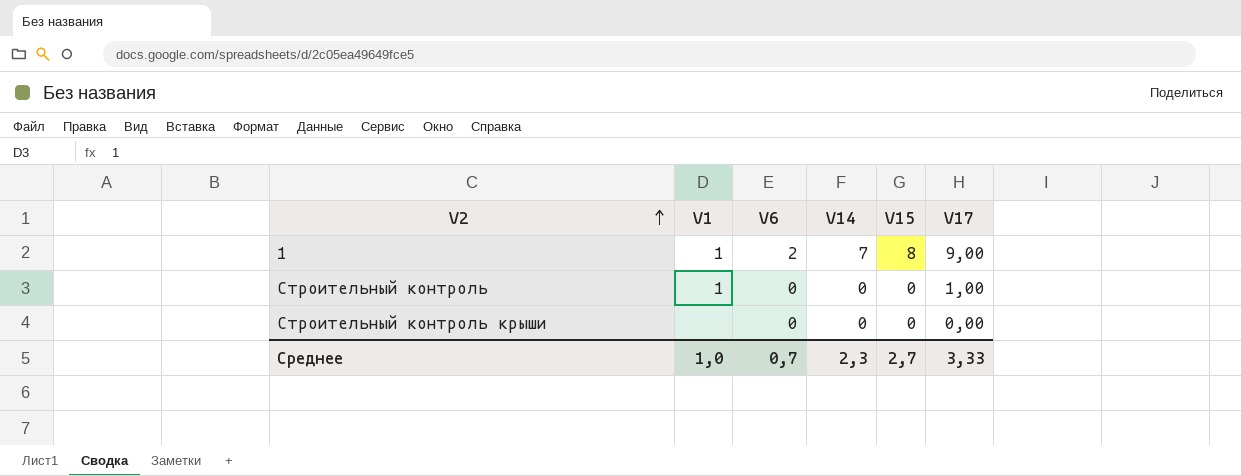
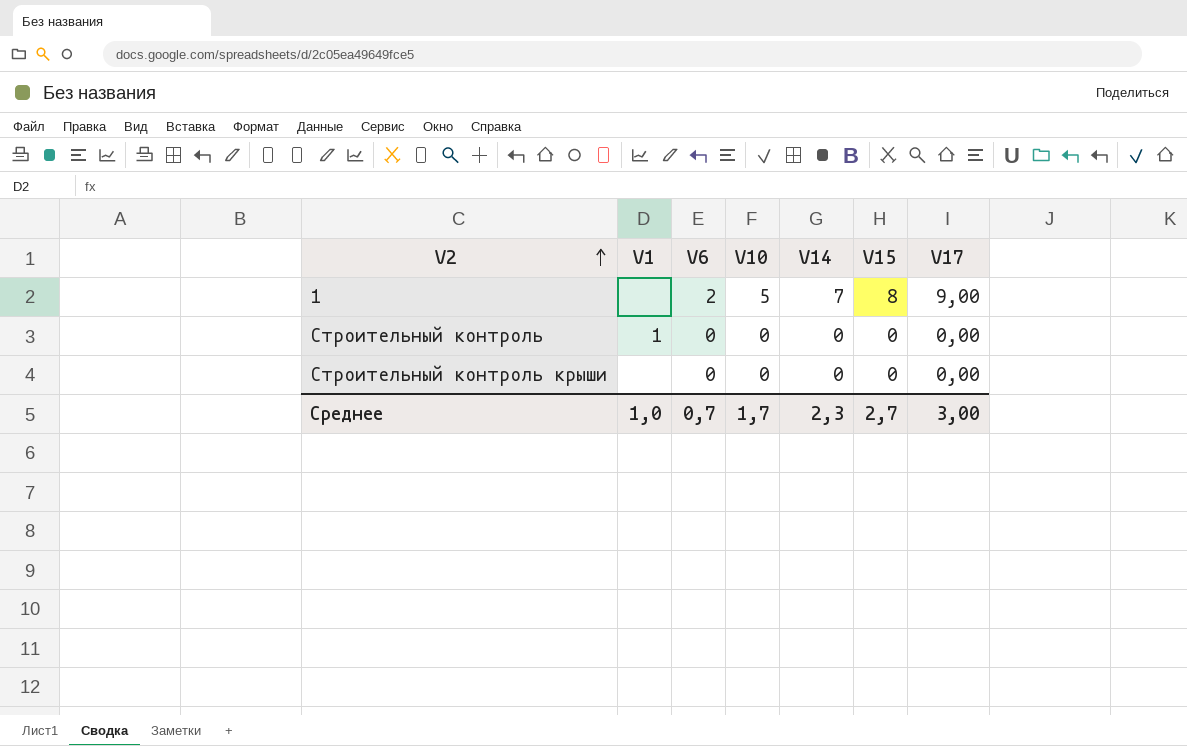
column V10 | position: none -> 4
1 | V1: 1 -> none
Строительный контроль | V17: 1,00 -> 0,00
Среднее | V17: 3,33 -> 3,00

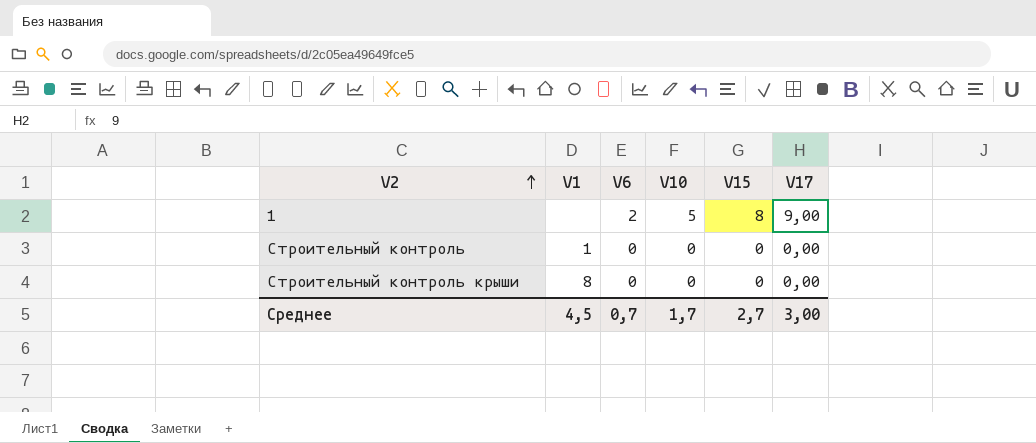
column V14 | position: 5 -> none
Строительный контроль крыши | V1: none -> 8
Среднее | V1: 1,0 -> 4,5

